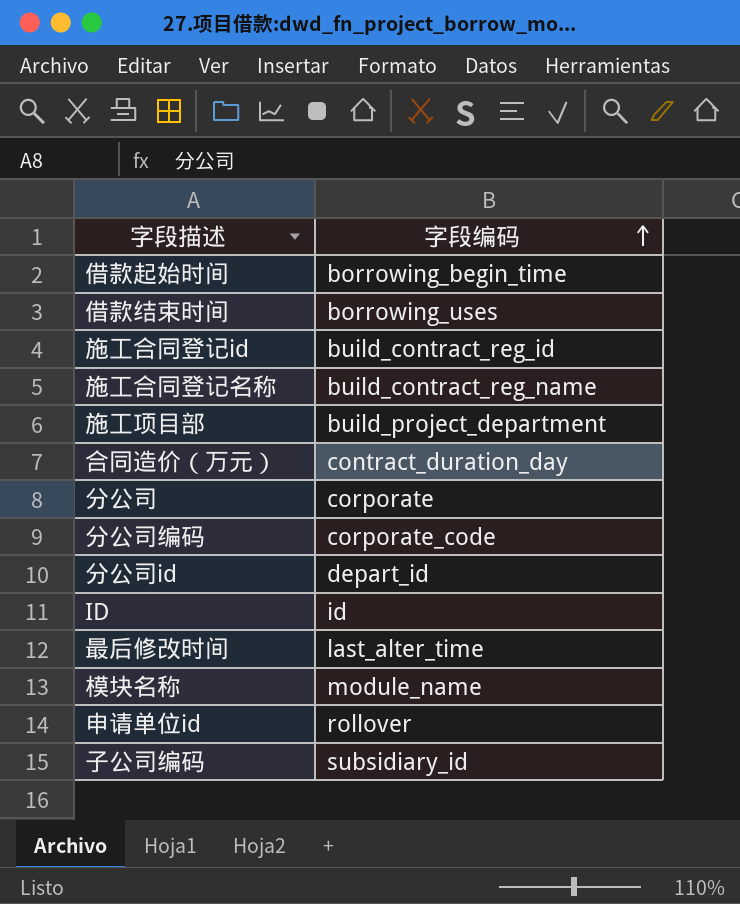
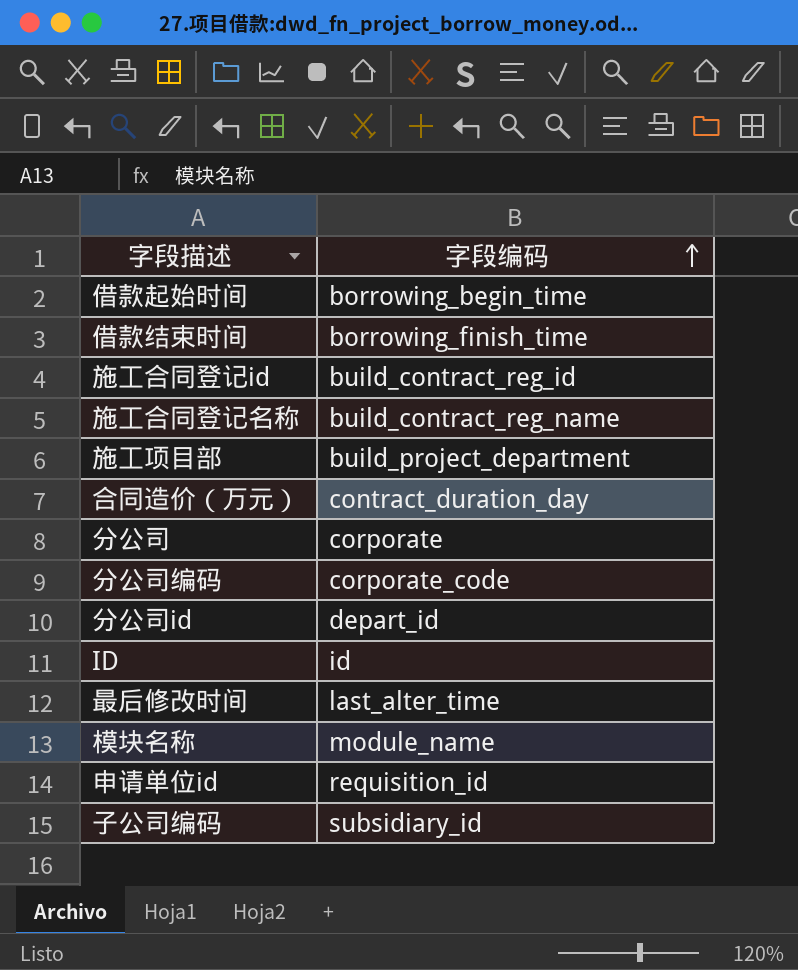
借款结束时间 | 字段编码: borrowing_uses -> borrowing_finish_time
申请单位id | 字段编码: rollover -> requisition_id

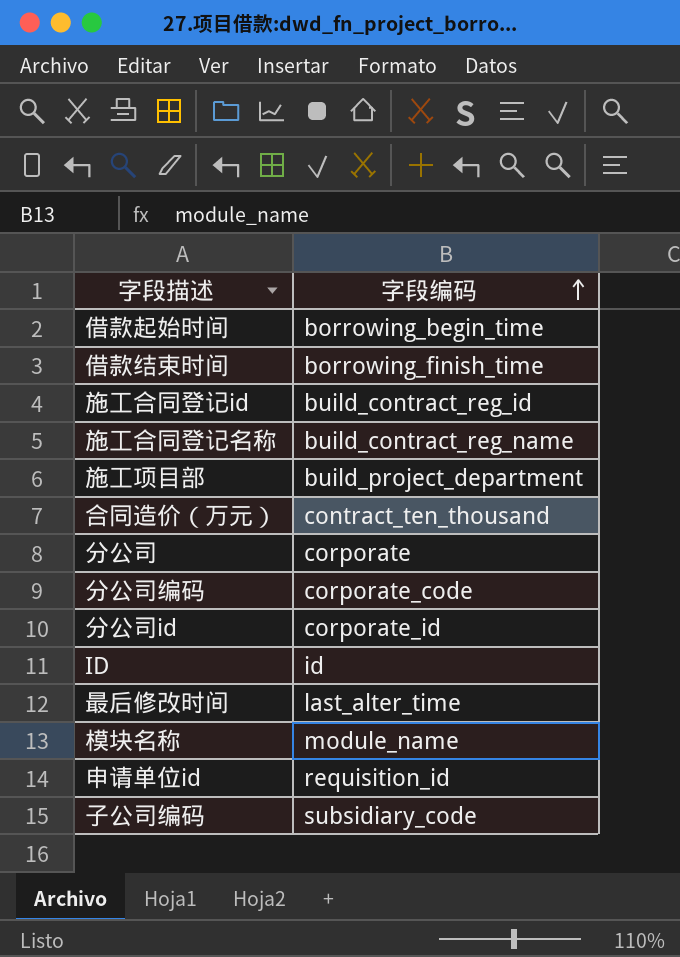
合同造价（万元） | 字段编码: contract_duration_day -> contract_ten_thousand
分公司id | 字段编码: depart_id -> corporate_id
子公司编码 | 字段编码: subsidiary_id -> subsidiary_code

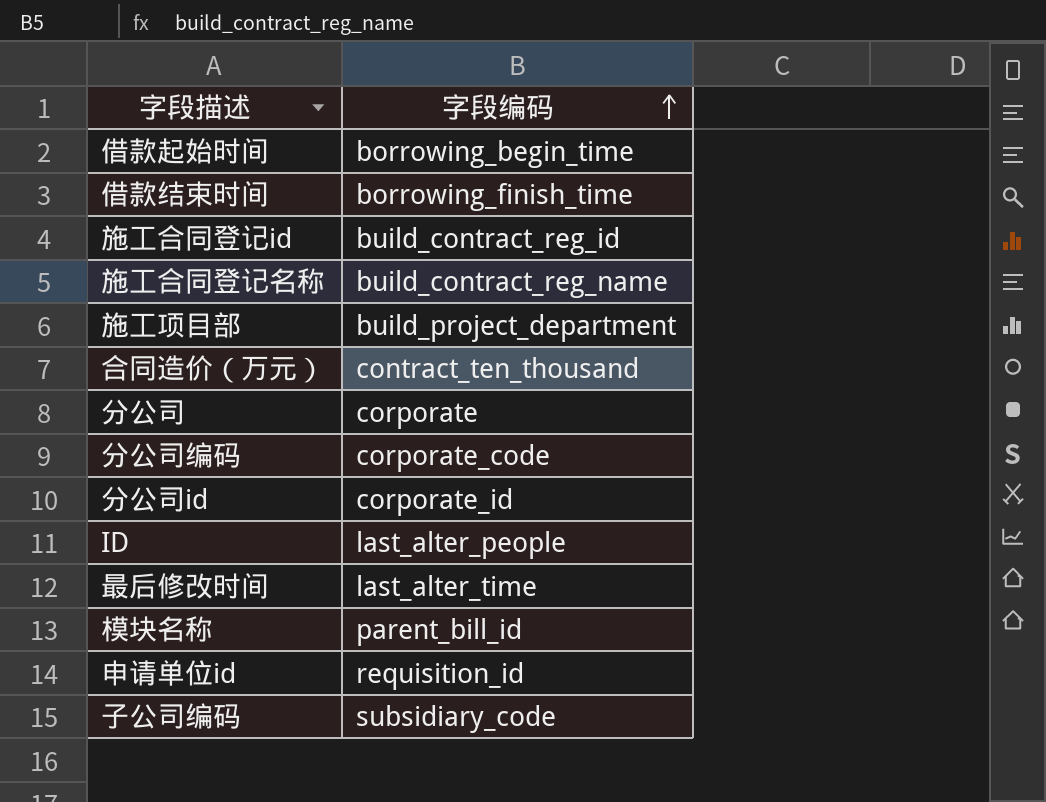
ID | 字段编码: id -> last_alter_people
模块名称 | 字段编码: module_name -> parent_bill_id

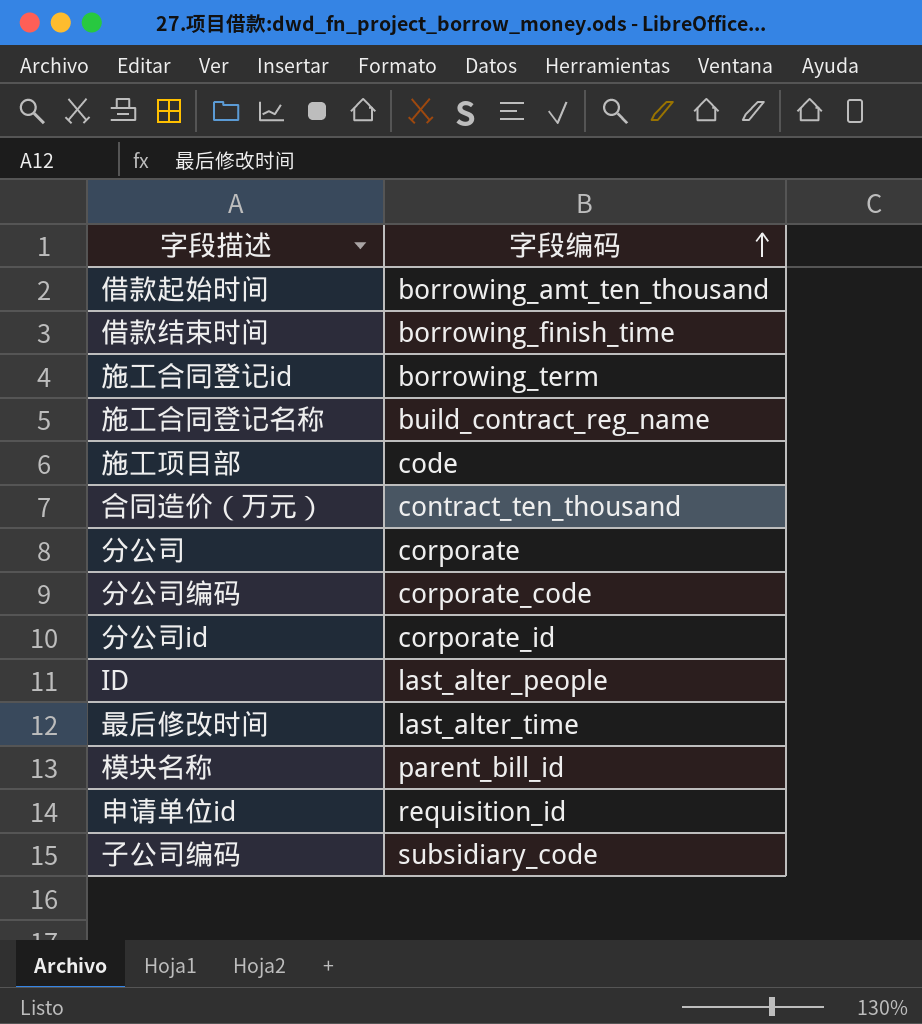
借款起始时间 | 字段编码: borrowing_begin_time -> borrowing_amt_ten_thousand
施工合同登记id | 字段编码: build_contract_reg_id -> borrowing_term
施工项目部 | 字段编码: build_project_department -> code

